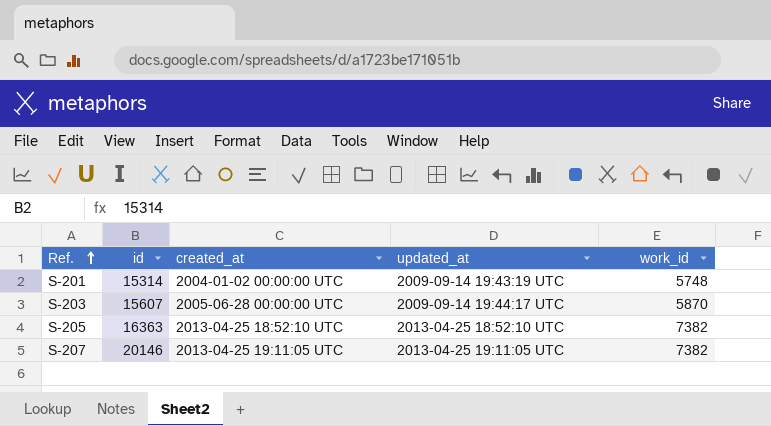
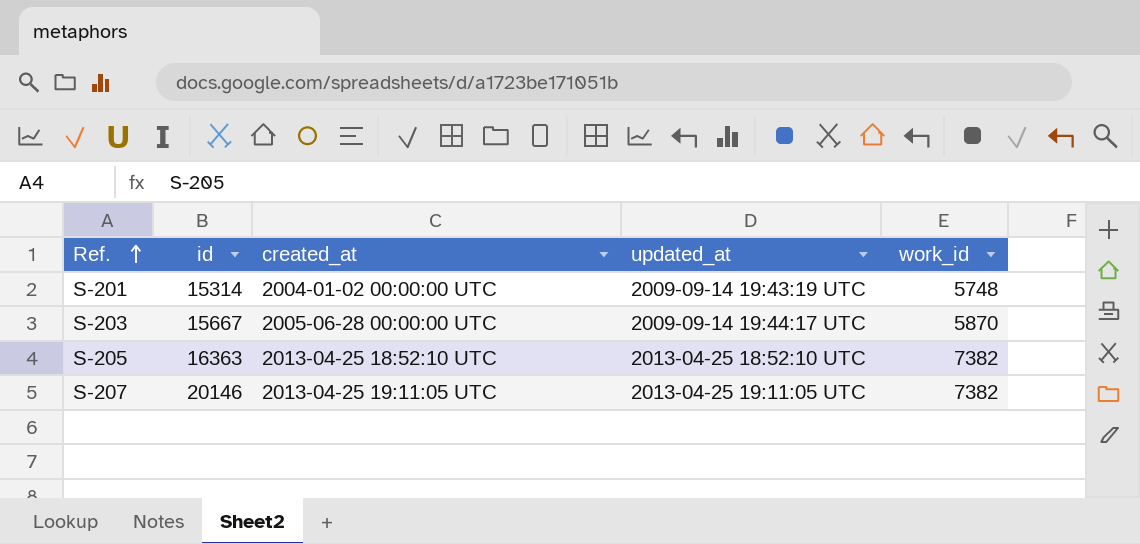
S-203 | id: 15607 -> 15667

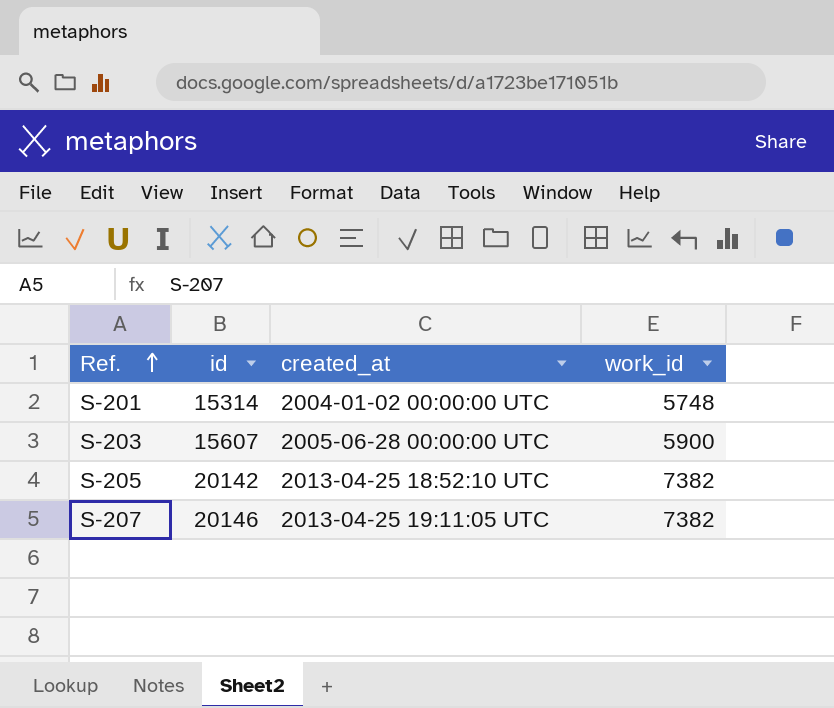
column updated_at | position: 4 -> none
S-203 | id: 15667 -> 15607
S-203 | work_id: 5870 -> 5900
S-205 | id: 16363 -> 20142

